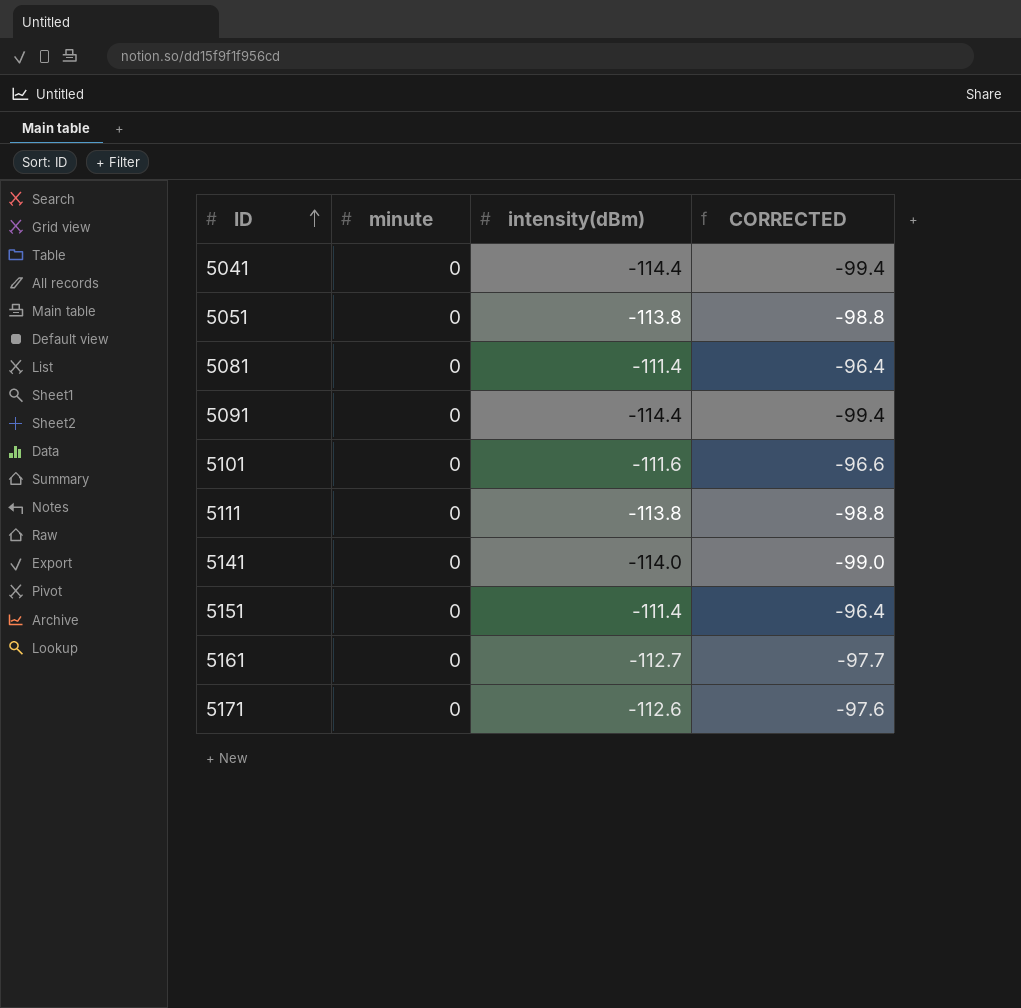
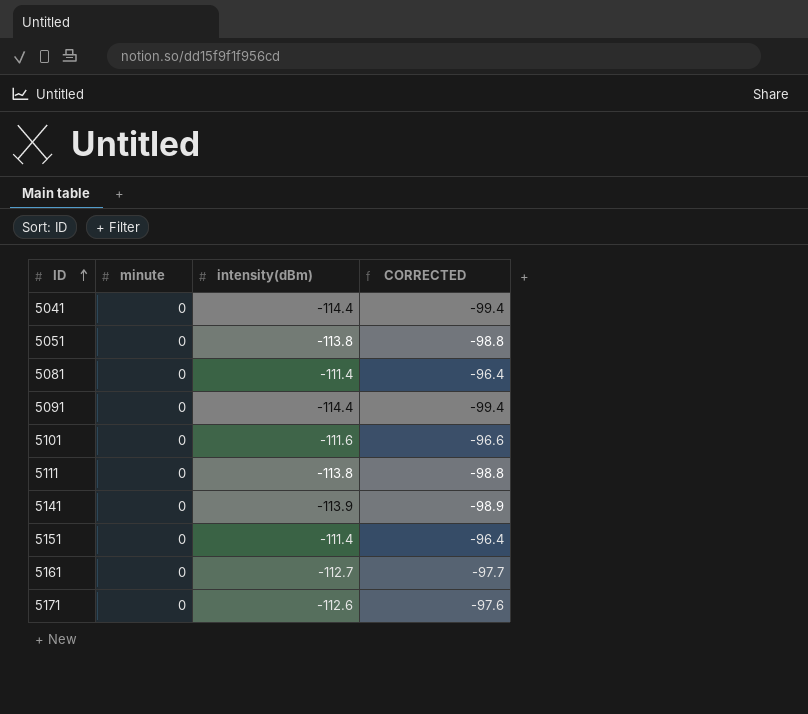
5141 | intensity(dBm): -114.0 -> -113.9
5141 | CORRECTED: -99.0 -> -98.9

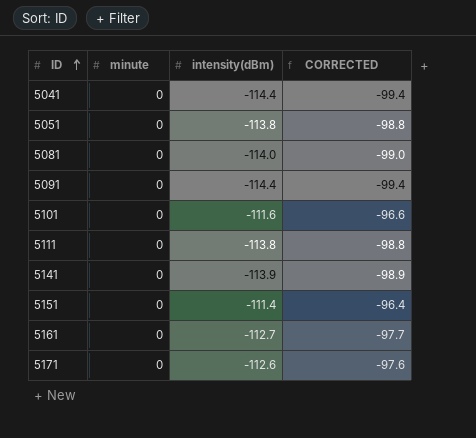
5081 | intensity(dBm): -111.4 -> -114.0
5081 | CORRECTED: -96.4 -> -99.0

